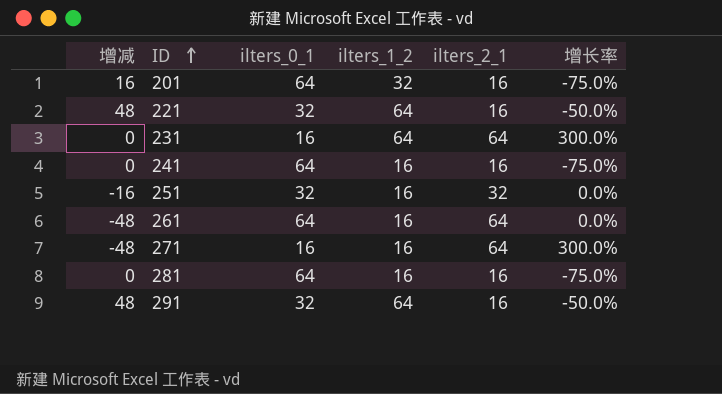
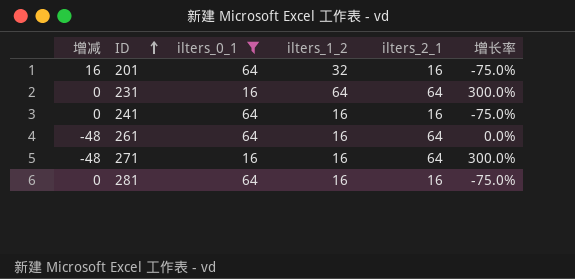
filter: none -> ilters_0_1 != 32

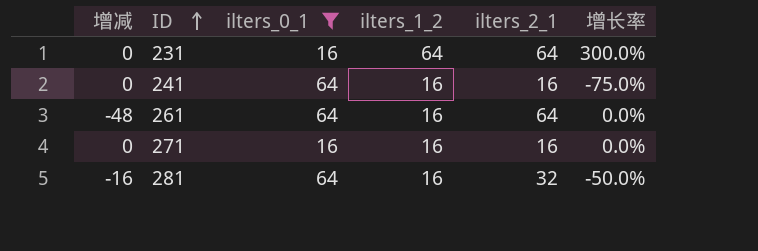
row 201: 16 | 64 | 32 | 16 | -75.0% -> none
271 | 增减: -48 -> 0
271 | ilters_2_1: 64 -> 16
271 | 增长率: 300.0% -> 0.0%
281 | 增减: 0 -> -16
281 | ilters_2_1: 16 -> 32
281 | 增长率: -75.0% -> -50.0%

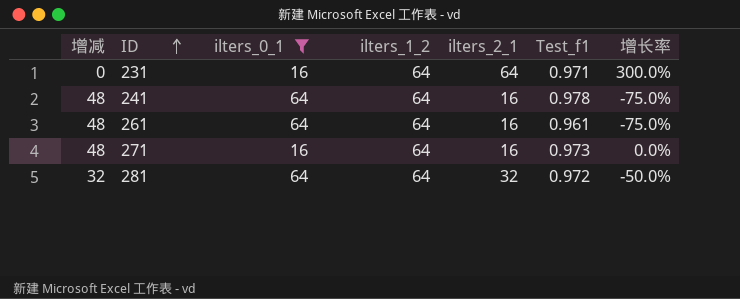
column Test_f1 | position: none -> 6
241 | 增减: 0 -> 48
241 | ilters_1_2: 16 -> 64
261 | 增减: -48 -> 48
261 | ilters_1_2: 16 -> 64
261 | ilters_2_1: 64 -> 16
261 | 增长率: 0.0% -> -75.0%
271 | 增减: 0 -> 48
271 | ilters_1_2: 16 -> 64
281 | 增减: -16 -> 32
281 | ilters_1_2: 16 -> 64

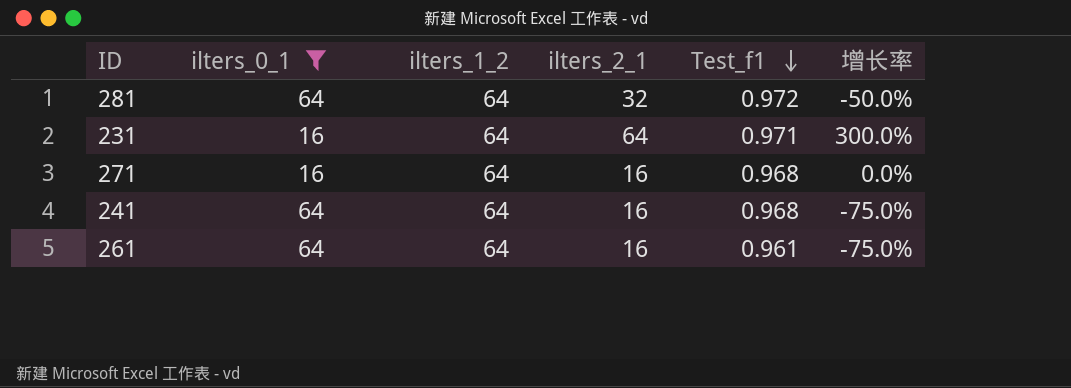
row order: ID ascending -> Test_f1 descending
column 增减 | formula: [ilters_1_2] - [ilters_2_1] -> none
271 | Test_f1: 0.973 -> 0.968
241 | Test_f1: 0.978 -> 0.968

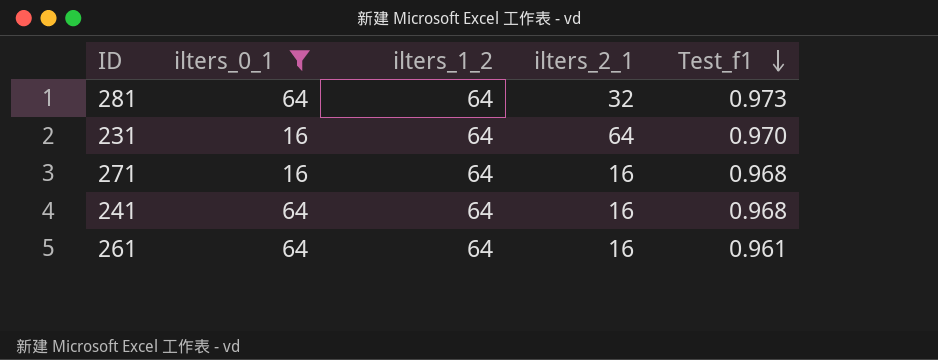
column 增长率 | formula: ([ilters_2_1] - [ilters_0_1]) / [ilters_0_1] -> none
281 | Test_f1: 0.972 -> 0.973
231 | Test_f1: 0.971 -> 0.970

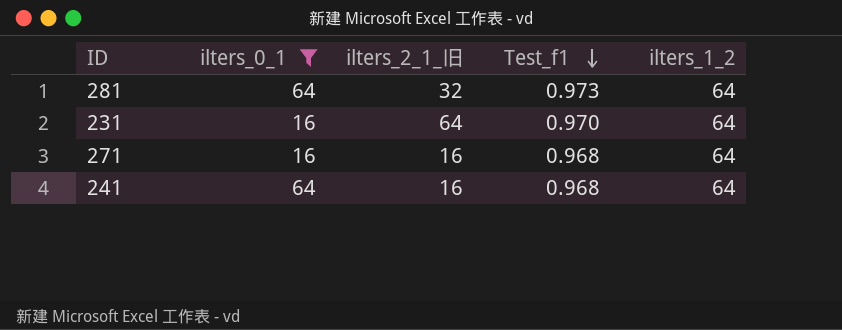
column name: ilters_2_1 -> ilters_2_1_旧
column ilters_1_2 | position: 3 -> 5
row 261: 64 | 64 | 16 | 0.961 -> none

